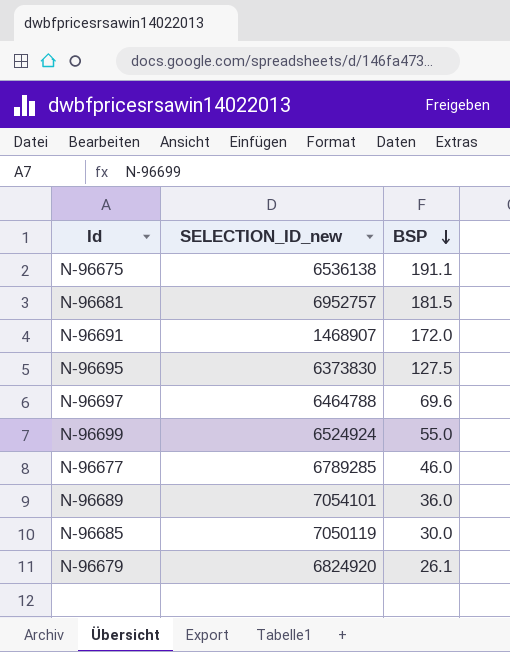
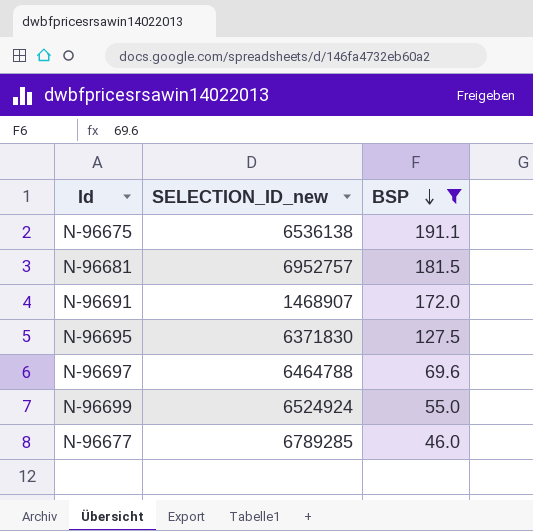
filter: none -> BSP >= 46.0
N-96695 | SELECTION_ID_new: 6373830 -> 6371830

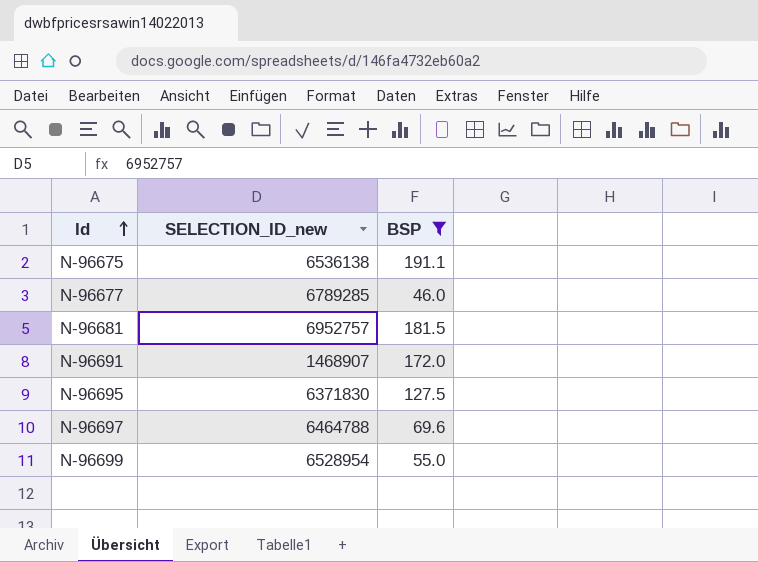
row order: BSP descending -> Id ascending
N-96699 | SELECTION_ID_new: 6524924 -> 6528954

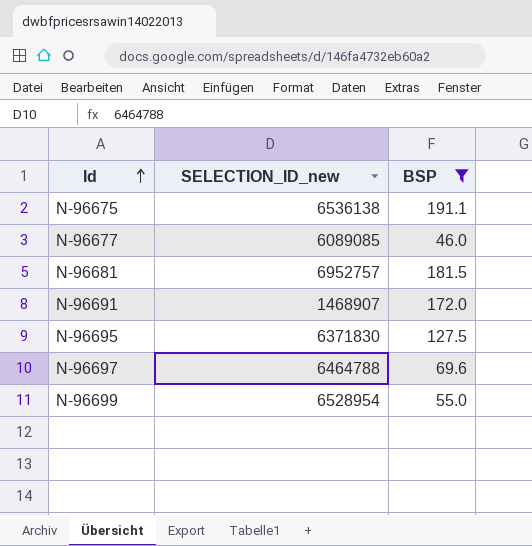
N-96677 | SELECTION_ID_new: 6789285 -> 6089085

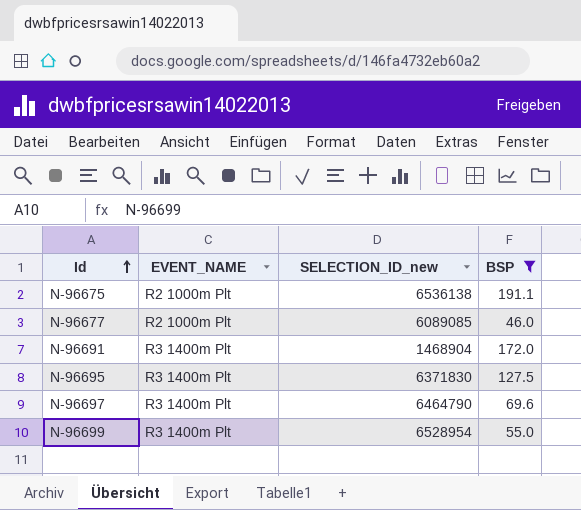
column EVENT_NAME | position: none -> 2
row N-96681: 6952757 | 181.5 -> none
N-96691 | SELECTION_ID_new: 1468907 -> 1468904
N-96697 | SELECTION_ID_new: 6464788 -> 6464790

